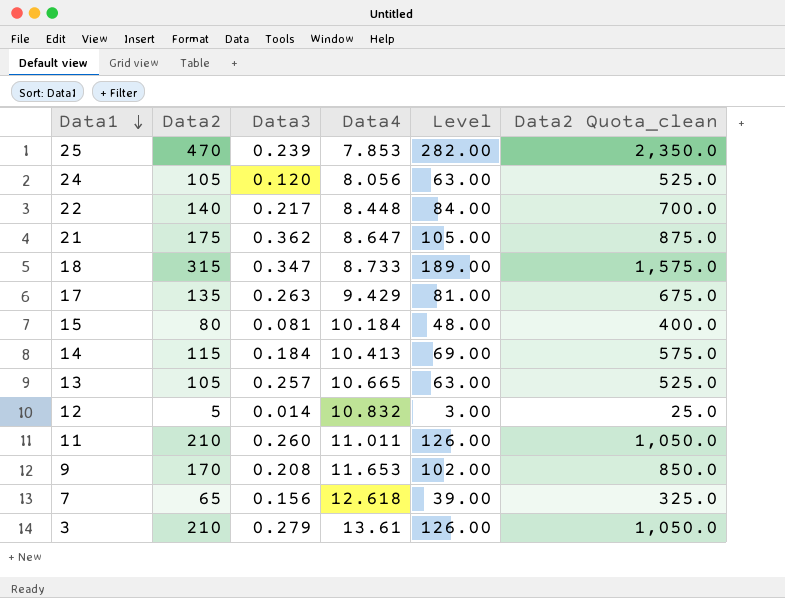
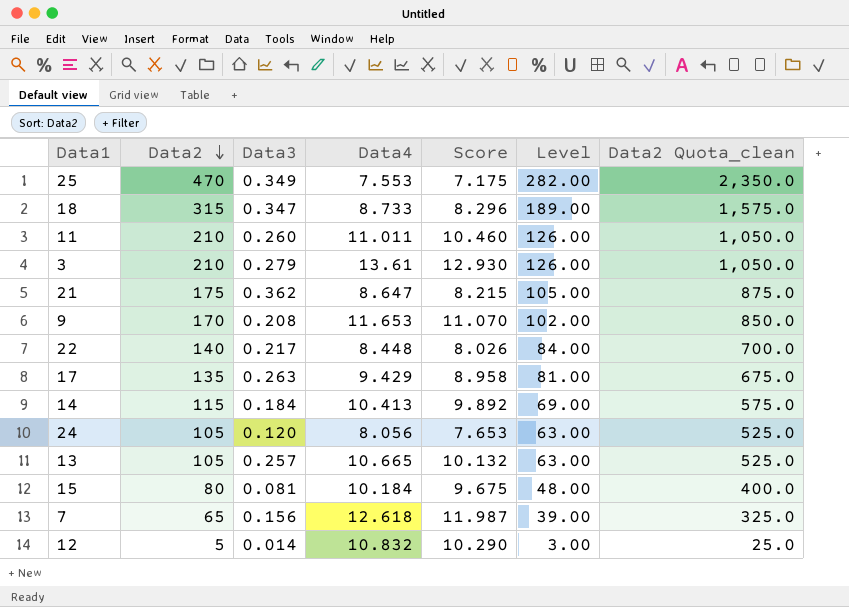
row order: Data1 descending -> Data2 descending
column Score | formula: none -> [Data4] * 0.95
25 | Data3: 0.239 -> 0.349
25 | Data4: 7.853 -> 7.553

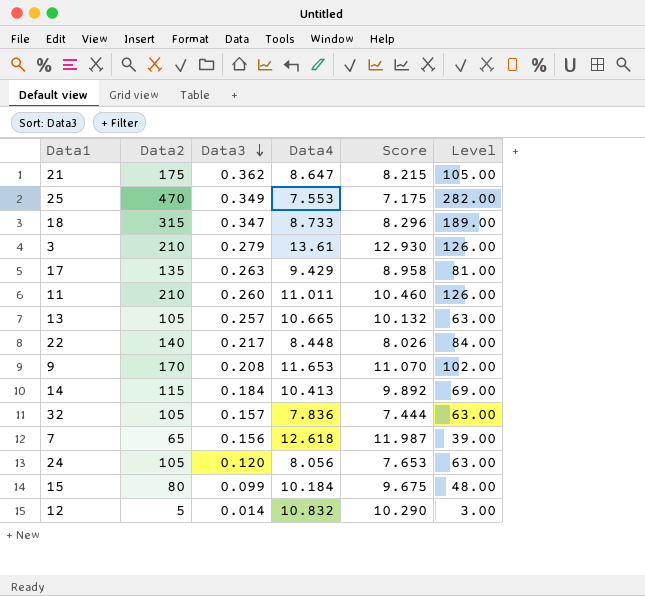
row order: Data2 descending -> Data3 descending
column Data2 Quota_clean | formula: [Data2] * 5 -> none
row 32: none -> 105 | 0.157 | 7.836 | 7.444 | 63.00
15 | Data3: 0.081 -> 0.099

